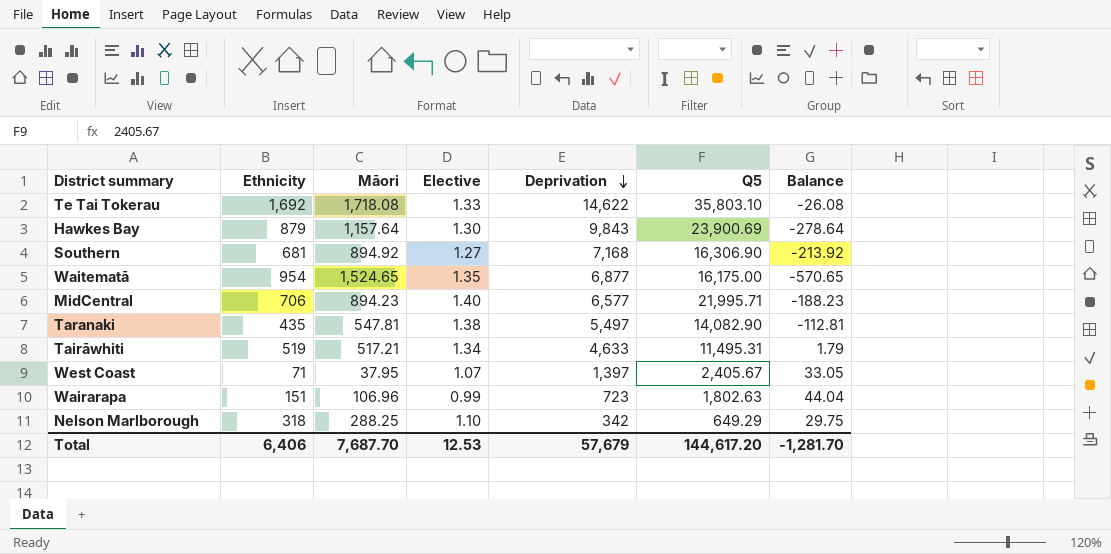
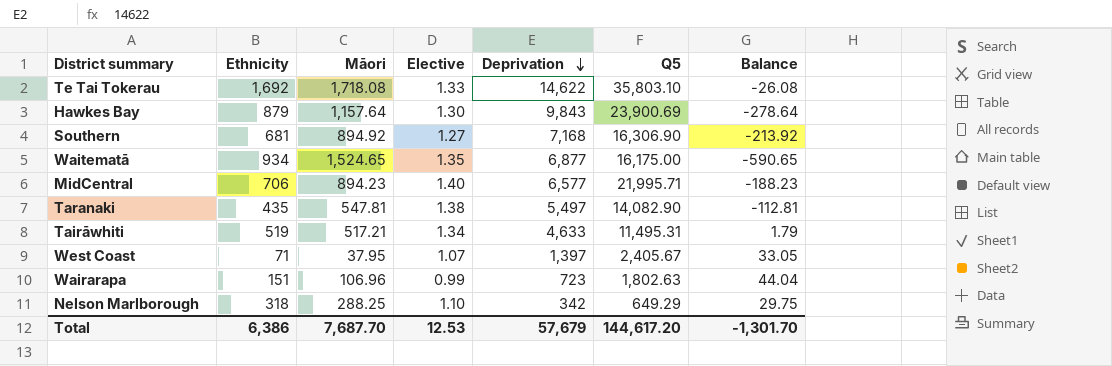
Waitematā | Ethnicity: 954 -> 934
Waitematā | Balance: -570.65 -> -590.65
Total | Ethnicity: 6,406 -> 6,386
Total | Balance: -1,281.70 -> -1,301.70

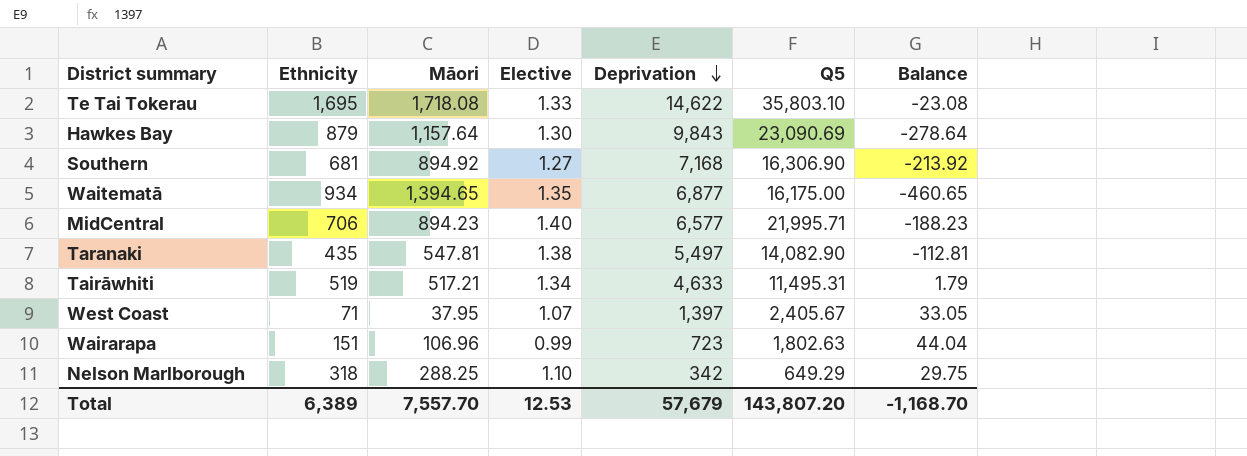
Te Tai Tokerau | Ethnicity: 1,692 -> 1,695
Te Tai Tokerau | Balance: -26.08 -> -23.08
Hawkes Bay | Q5: 23,900.69 -> 23,090.69
Waitematā | Māori: 1,524.65 -> 1,394.65
Waitematā | Balance: -590.65 -> -460.65
Total | Ethnicity: 6,386 -> 6,389
Total | Māori: 7,687.70 -> 7,557.70
Total | Q5: 144,617.20 -> 143,807.20
Total | Balance: -1,301.70 -> -1,168.70

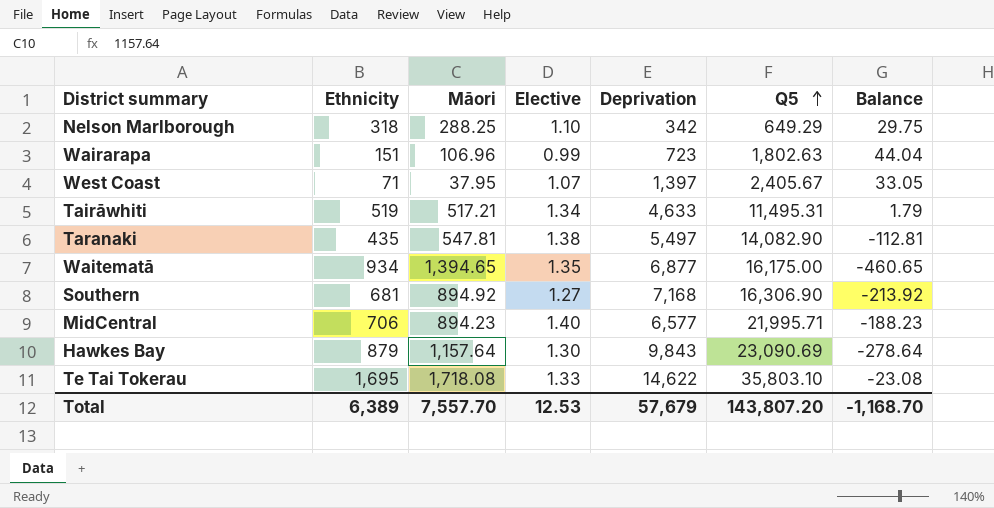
row order: Deprivation descending -> Q5 ascending

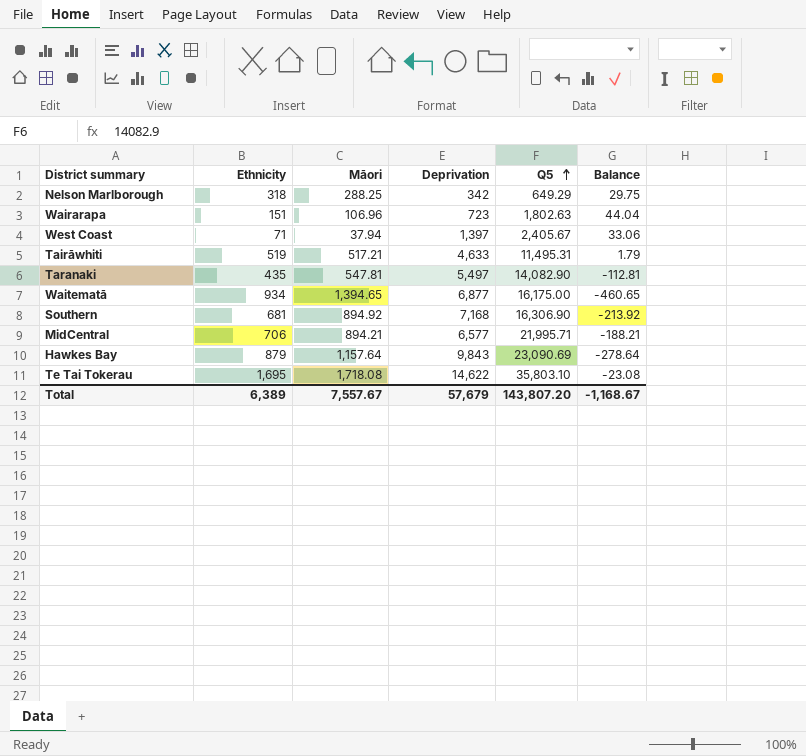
column Elective | position: 4 -> none
West Coast | Māori: 37.95 -> 37.94
West Coast | Balance: 33.05 -> 33.06
MidCentral | Māori: 894.23 -> 894.21
MidCentral | Balance: -188.23 -> -188.21
Total | Māori: 7,557.70 -> 7,557.67
Total | Balance: -1,168.70 -> -1,168.67

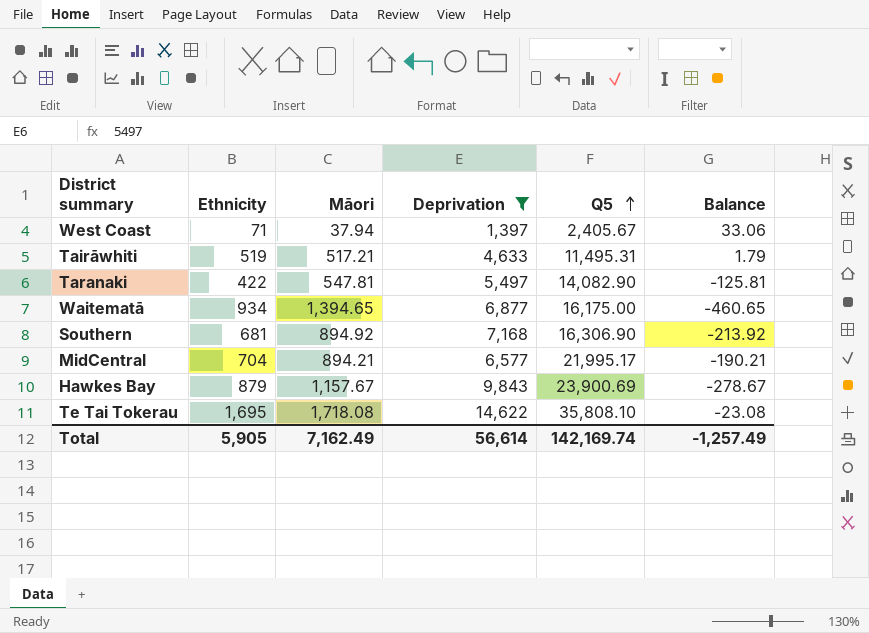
filter: none -> Deprivation >= 1,397
Taranaki | Ethnicity: 435 -> 422
Taranaki | Balance: -112.81 -> -125.81
MidCentral | Ethnicity: 706 -> 704
MidCentral | Q5: 21,995.71 -> 21,995.17
MidCentral | Balance: -188.21 -> -190.21
Hawkes Bay | Māori: 1,157.64 -> 1,157.67
Hawkes Bay | Q5: 23,090.69 -> 23,900.69
Hawkes Bay | Balance: -278.64 -> -278.67
Te Tai Tokerau | Q5: 35,803.10 -> 35,808.10
Total | Ethnicity: 6,389 -> 5,905
Total | Māori: 7,557.67 -> 7,162.49
Total | Deprivation: 57,679 -> 56,614
Total | Q5: 143,807.20 -> 142,169.74
Total | Balance: -1,168.67 -> -1,257.49

